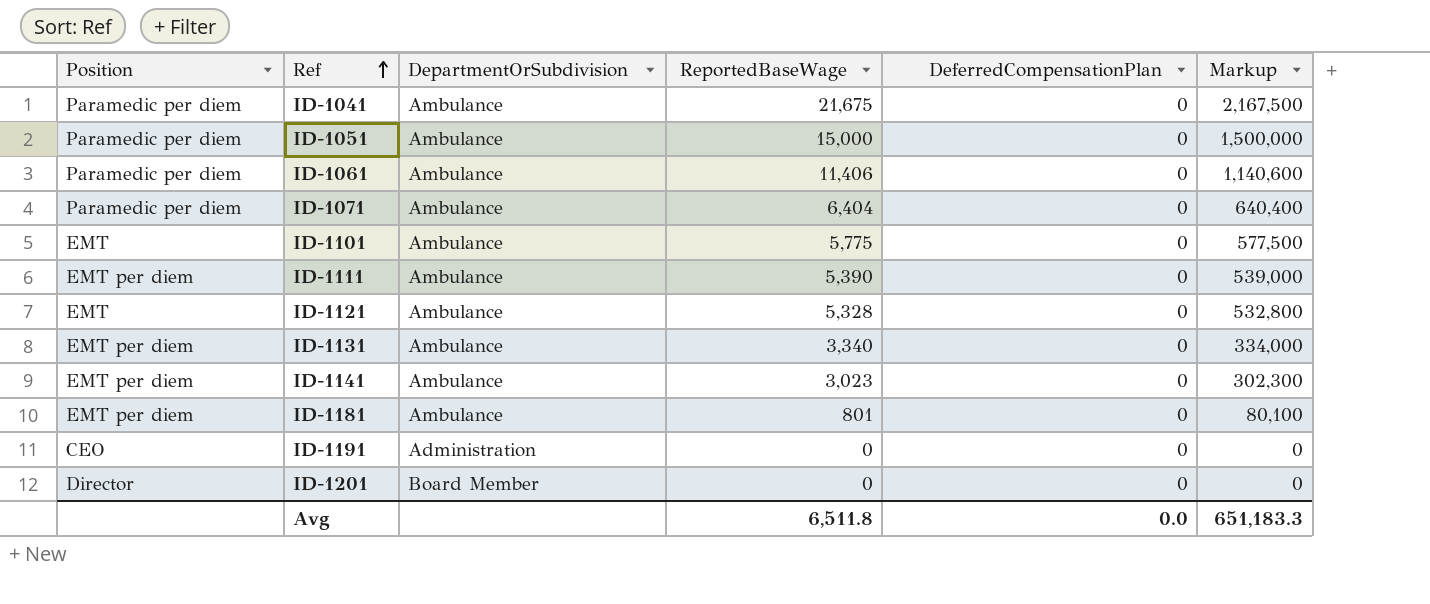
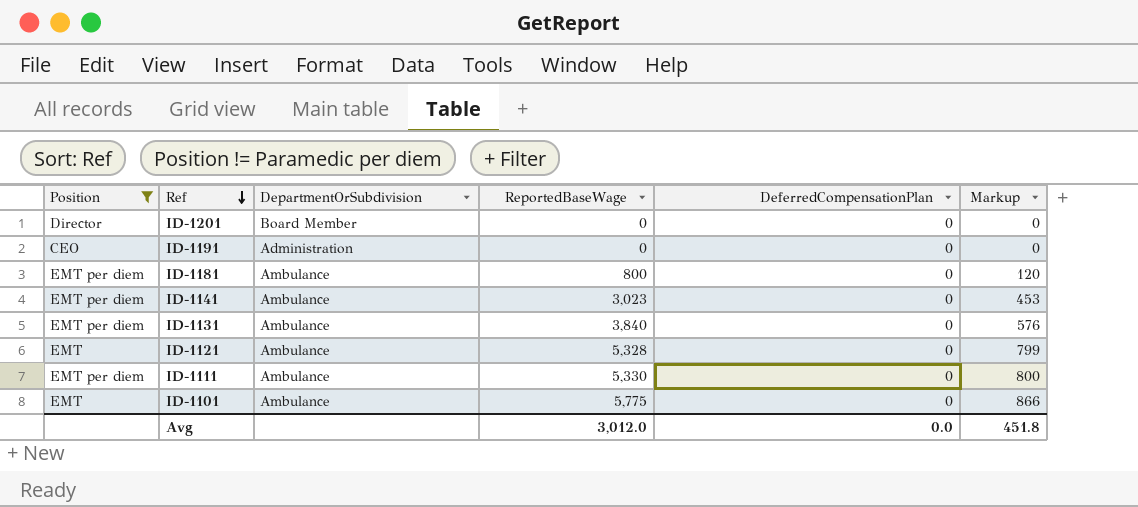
filter: none -> Position != Paramedic per diem
row order: Ref ascending -> Ref descending
column Markup | formula: [ReportedBaseWage] * 100 -> [ReportedBaseWage] * 0.15
ID-1181 | ReportedBaseWage: 801 -> 800
ID-1131 | ReportedBaseWage: 3,340 -> 3,840
ID-1111 | ReportedBaseWage: 5,390 -> 5,330
Avg | ReportedBaseWage: 6,511.8 -> 3,012.0
Avg | Markup: 651,183.3 -> 451.8

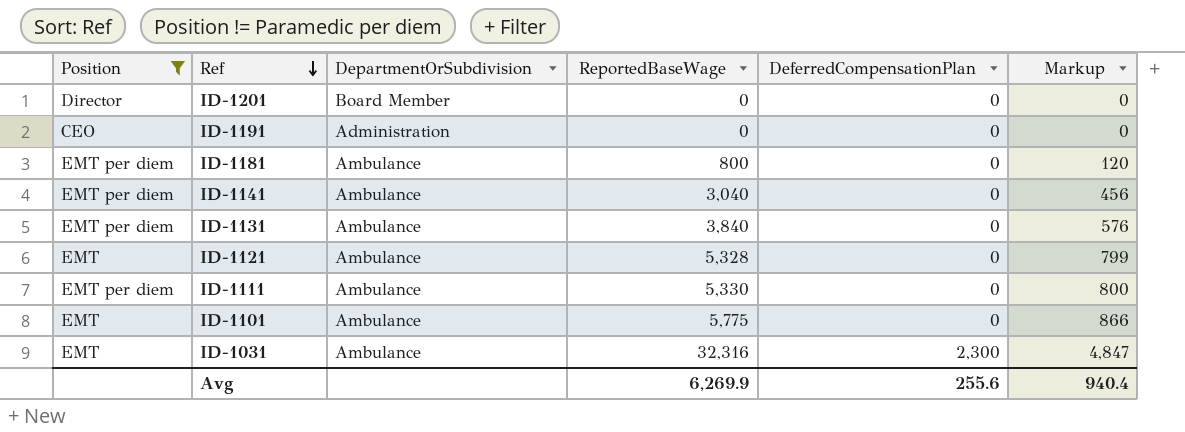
ID-1141 | ReportedBaseWage: 3,023 -> 3,040
ID-1141 | Markup: 453 -> 456
row ID-1031: none -> EMT | Ambulance | 32,316 | 2,300 | 4,847
Avg | ReportedBaseWage: 3,012.0 -> 6,269.9
Avg | DeferredCompensationPlan: 0.0 -> 255.6
Avg | Markup: 451.8 -> 940.4

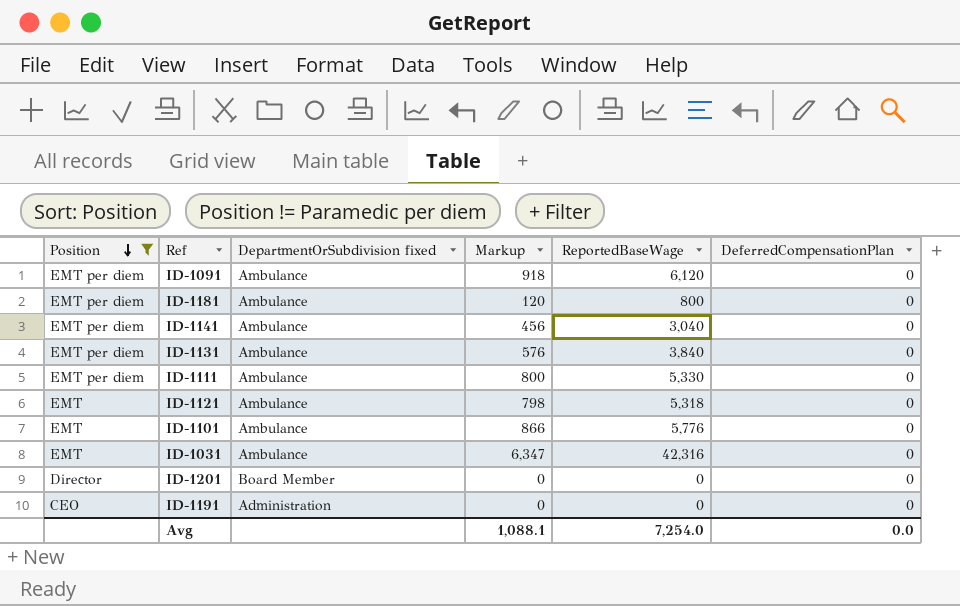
row order: Ref descending -> Position descending
column name: DepartmentOrSubdivision -> DepartmentOrSubdivision fixed
column Markup | position: 6 -> 4
row ID-1091: none -> EMT per diem | Ambulance | 918 | 6,120 | 0
ID-1121 | Markup: 799 -> 798
ID-1121 | ReportedBaseWage: 5,328 -> 5,318
ID-1101 | ReportedBaseWage: 5,775 -> 5,776
ID-1031 | Markup: 4,847 -> 6,347
ID-1031 | ReportedBaseWage: 32,316 -> 42,316
ID-1031 | DeferredCompensationPlan: 2,300 -> 0
Avg | Markup: 940.4 -> 1,088.1
Avg | ReportedBaseWage: 6,269.9 -> 7,254.0
Avg | DeferredCompensationPlan: 255.6 -> 0.0

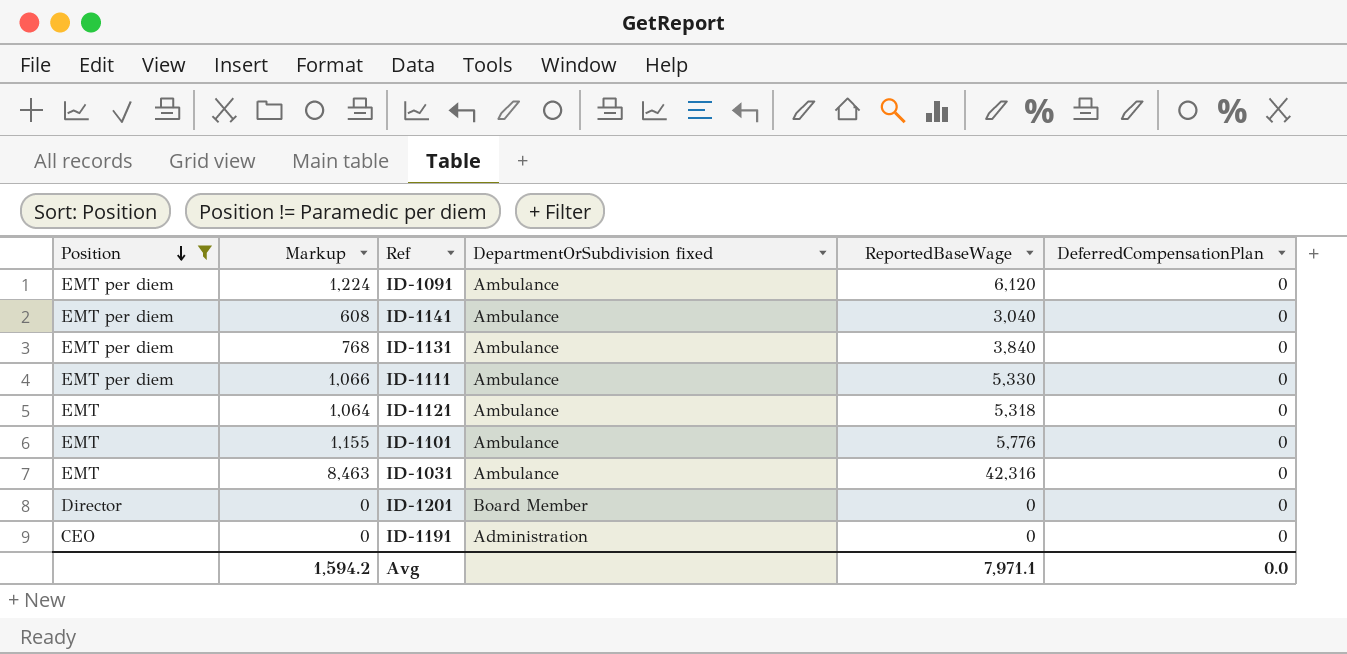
column Markup | formula: [ReportedBaseWage] * 0.15 -> [ReportedBaseWage] * 0.2
column Markup | position: 4 -> 2
row ID-1181: EMT per diem | Ambulance | 120 | 800 | 0 -> none
Avg | Markup: 1,088.1 -> 1,594.2
Avg | ReportedBaseWage: 7,254.0 -> 7,971.1

